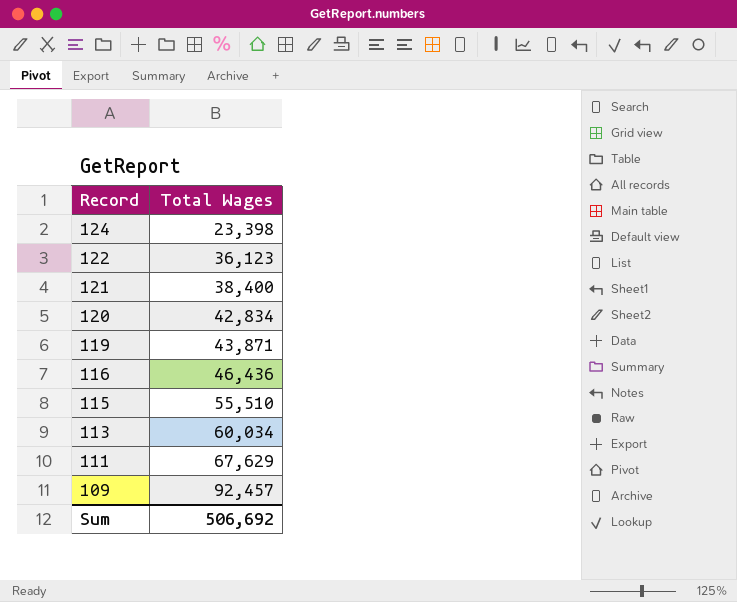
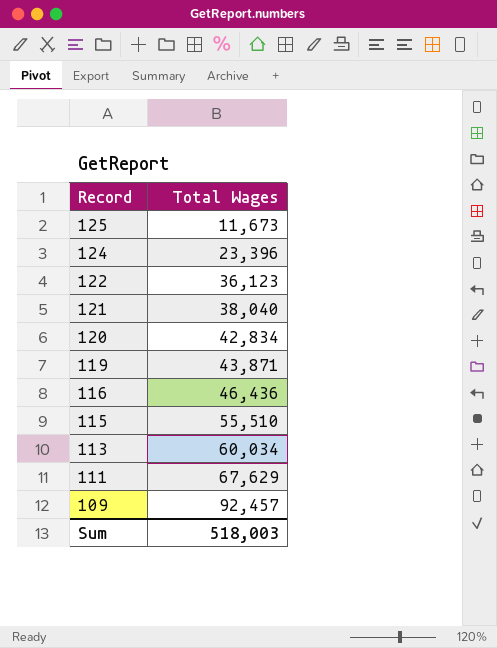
row 125: none -> 11,673
124 | Total Wages: 23,398 -> 23,396
121 | Total Wages: 38,400 -> 38,040
Sum | Total Wages: 506,692 -> 518,003

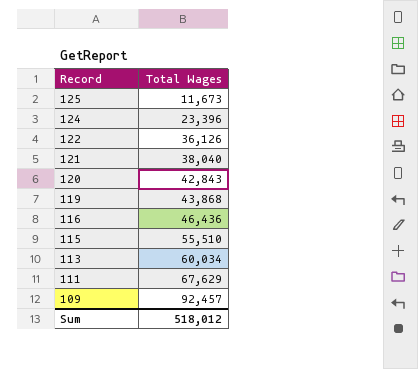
122 | Total Wages: 36,123 -> 36,126
120 | Total Wages: 42,834 -> 42,843
119 | Total Wages: 43,871 -> 43,868
Sum | Total Wages: 518,003 -> 518,012

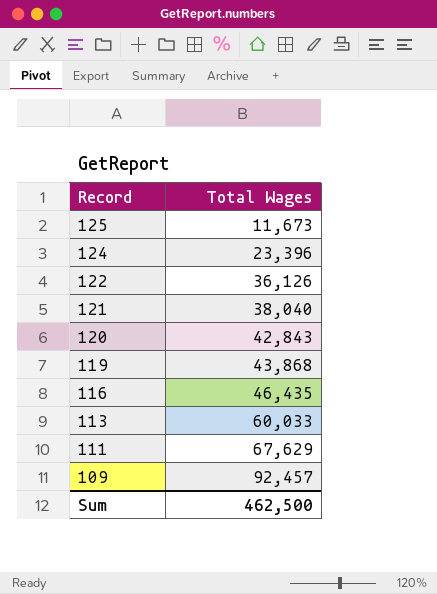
row 115: 55,510 -> none
116 | Total Wages: 46,436 -> 46,435
113 | Total Wages: 60,034 -> 60,033
Sum | Total Wages: 518,012 -> 462,500

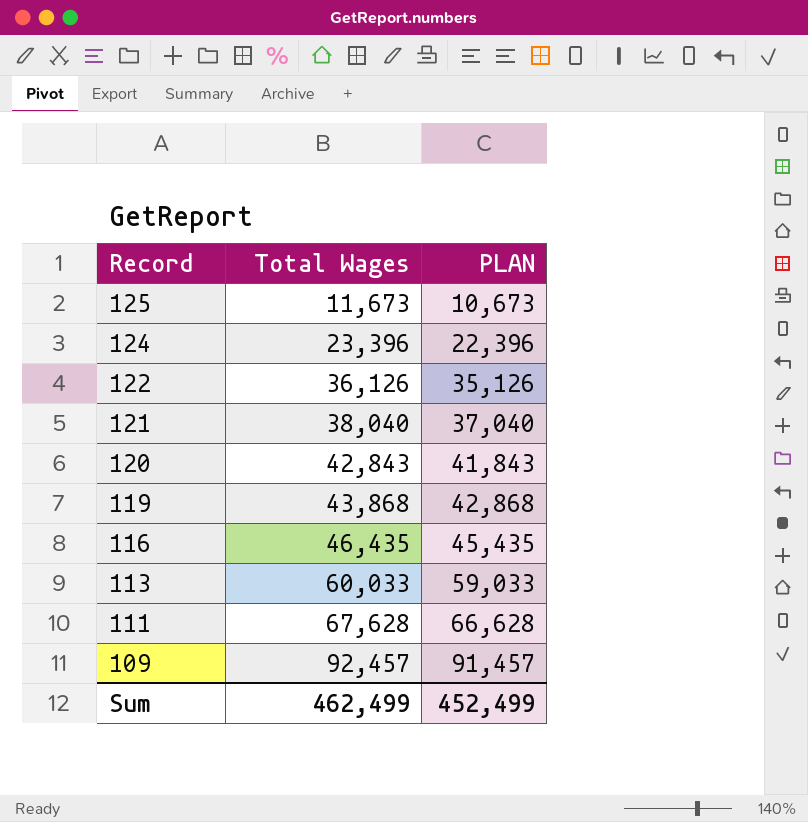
column PLAN | formula: none -> [Total Wages] - 1000
111 | Total Wages: 67,629 -> 67,628
Sum | Total Wages: 462,500 -> 462,499

